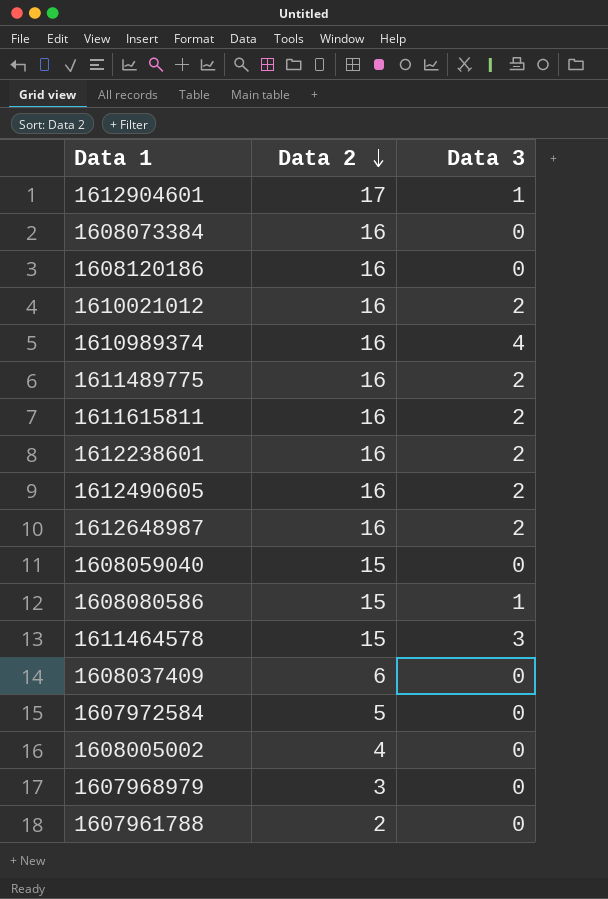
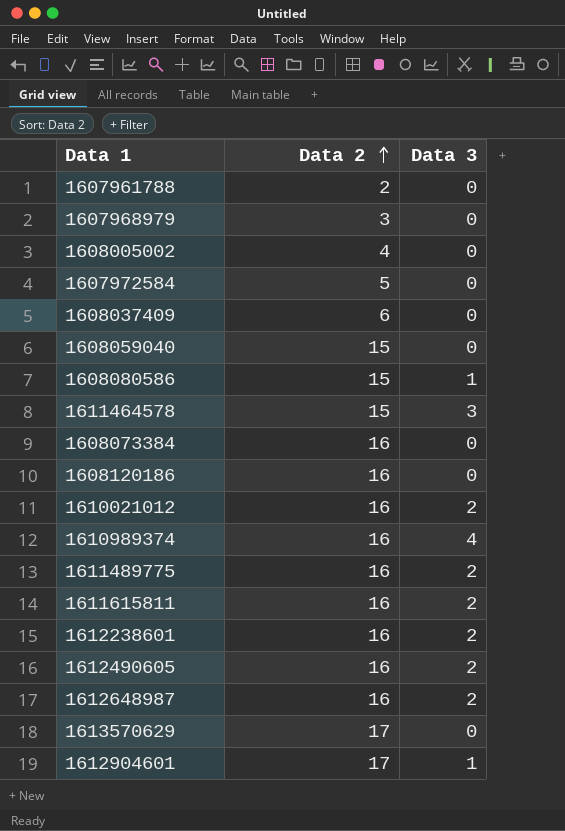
row order: Data 2 descending -> Data 2 ascending
row 1613570629: none -> 17 | 0

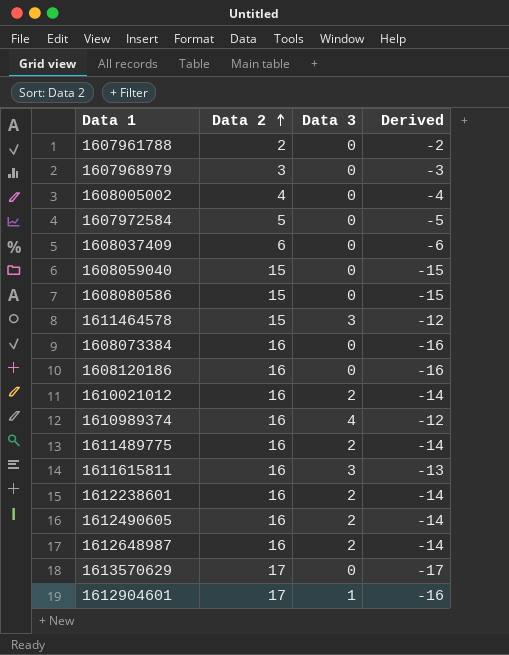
column Derived | formula: none -> [Data 3] - [Data 2]
1608080586 | Data 3: 1 -> 0
1611615811 | Data 3: 2 -> 3

